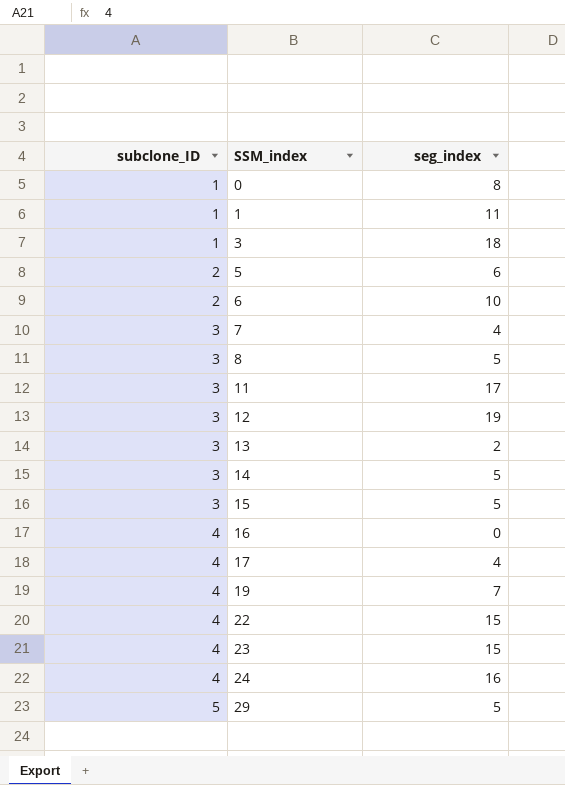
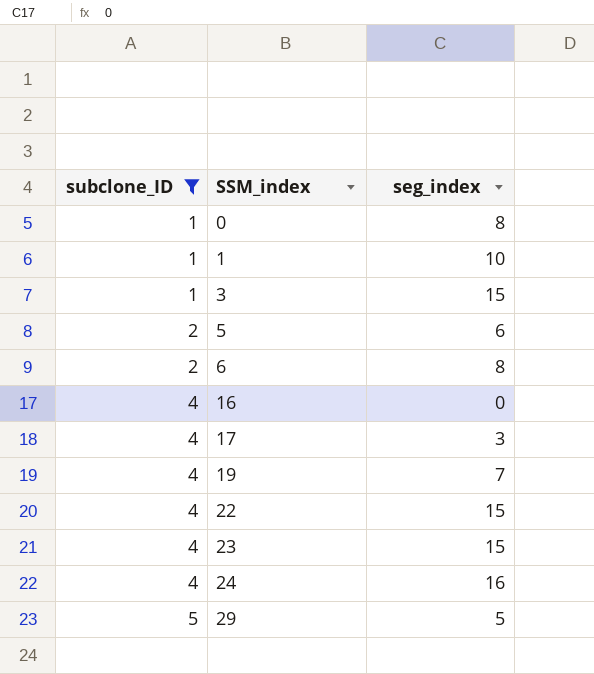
filter: none -> subclone_ID != 3
1 | seg_index: 11 -> 10
3 | seg_index: 18 -> 15
6 | seg_index: 10 -> 8
17 | seg_index: 4 -> 3

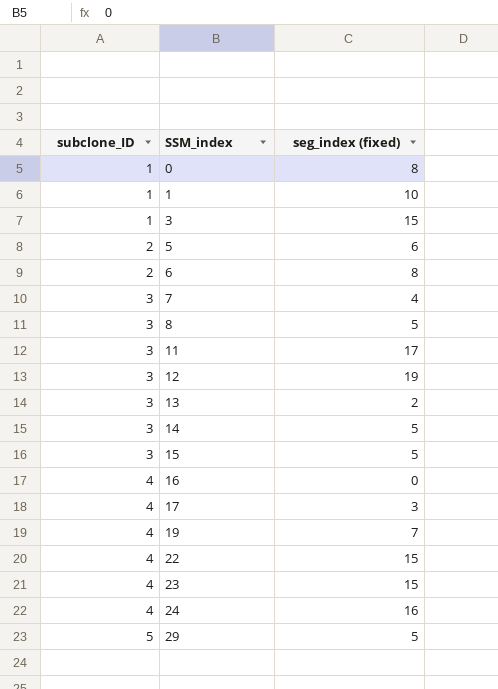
filter: subclone_ID != 3 -> none
column name: seg_index -> seg_index (fixed)

